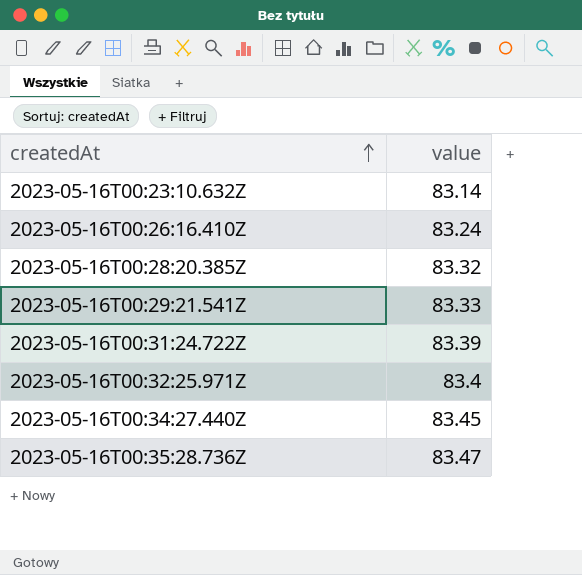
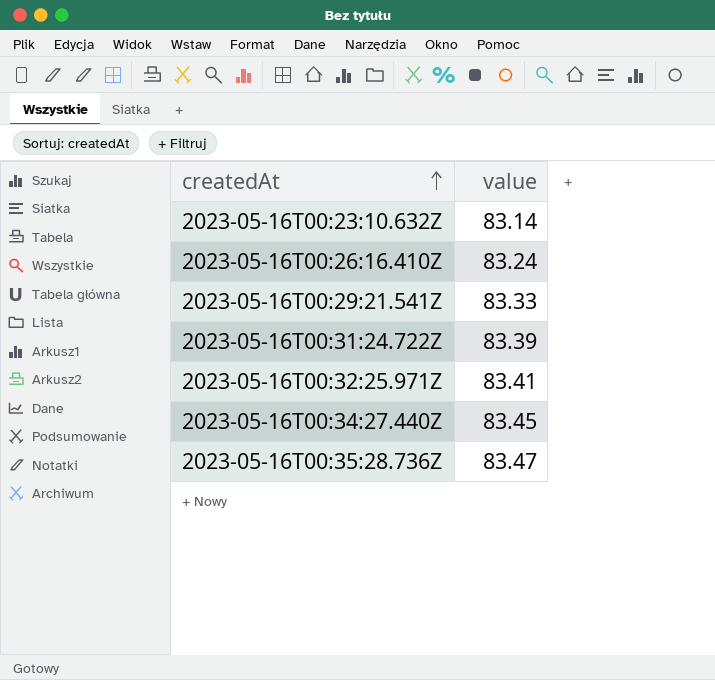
row 2023-05-16T00:28:20.385Z: 83.32 -> none
2023-05-16T00:32:25.971Z | value: 83.4 -> 83.41

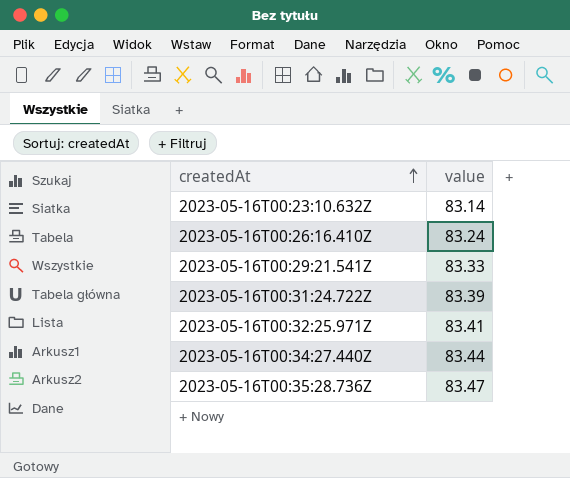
2023-05-16T00:34:27.440Z | value: 83.45 -> 83.44

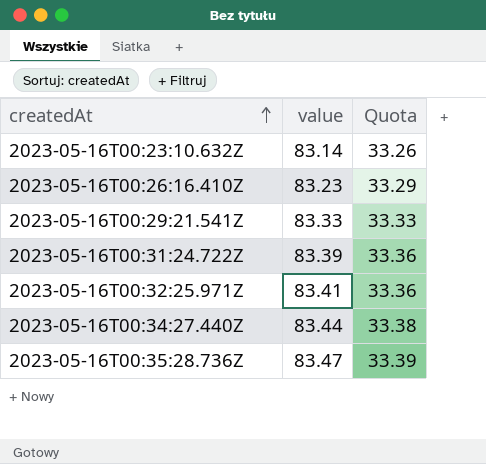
column Quota | formula: none -> [value] * 0.4
2023-05-16T00:26:16.410Z | value: 83.24 -> 83.23

